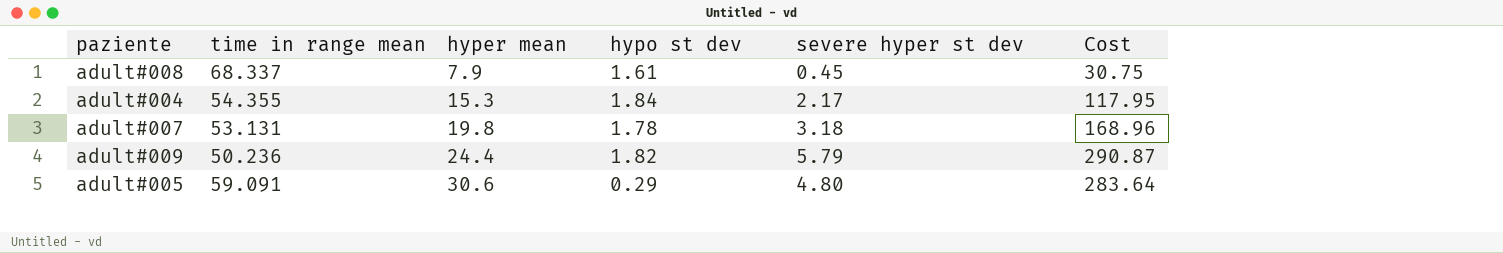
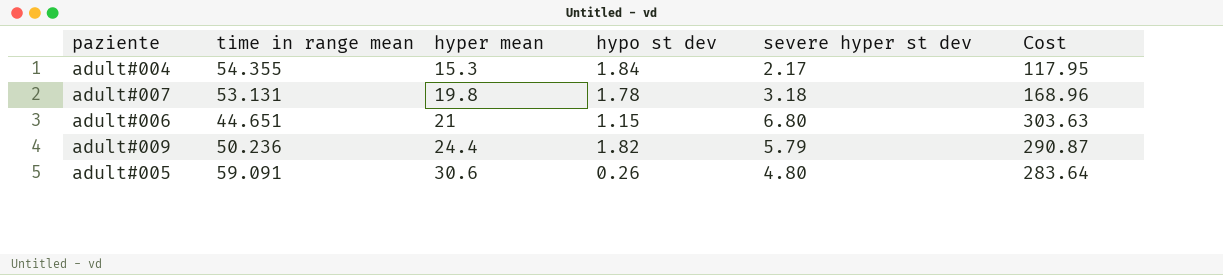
row adult#008: 68.337 | 7.9 | 1.61 | 0.45 | 30.75 -> none
row adult#006: none -> 44.651 | 21 | 1.15 | 6.80 | 303.63
adult#005 | hypo st dev: 0.29 -> 0.26

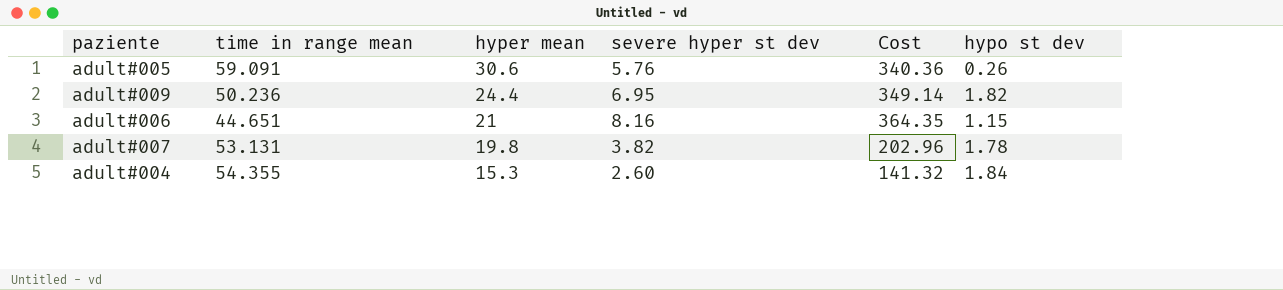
row order: hyper mean ascending -> hyper mean descending
column hypo st dev | position: 4 -> 6
adult#005 | severe hyper st dev: 4.80 -> 5.76
adult#005 | Cost: 283.64 -> 340.36
adult#009 | severe hyper st dev: 5.79 -> 6.95
adult#009 | Cost: 290.87 -> 349.14
adult#006 | severe hyper st dev: 6.80 -> 8.16
adult#006 | Cost: 303.63 -> 364.35
adult#007 | severe hyper st dev: 3.18 -> 3.82
adult#007 | Cost: 168.96 -> 202.96
adult#004 | severe hyper st dev: 2.17 -> 2.60
adult#004 | Cost: 117.95 -> 141.32

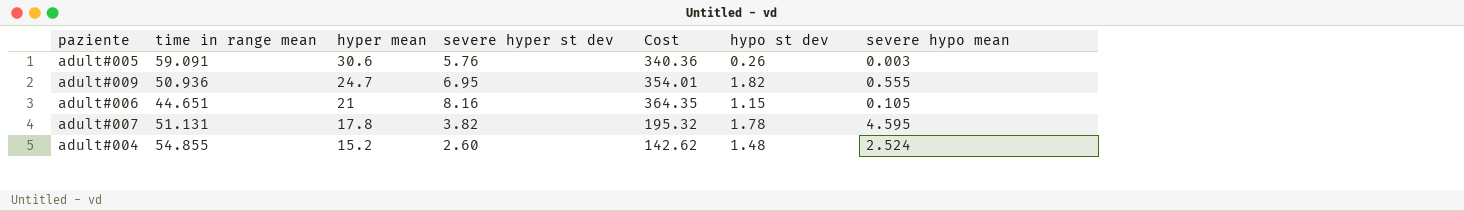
column severe hypo mean | position: none -> 7
adult#009 | time in range mean: 50.236 -> 50.936
adult#009 | hyper mean: 24.4 -> 24.7
adult#009 | Cost: 349.14 -> 354.01
adult#007 | time in range mean: 53.131 -> 51.131
adult#007 | hyper mean: 19.8 -> 17.8
adult#007 | Cost: 202.96 -> 195.32
adult#004 | time in range mean: 54.355 -> 54.855
adult#004 | hyper mean: 15.3 -> 15.2
adult#004 | Cost: 141.32 -> 142.62
adult#004 | hypo st dev: 1.84 -> 1.48

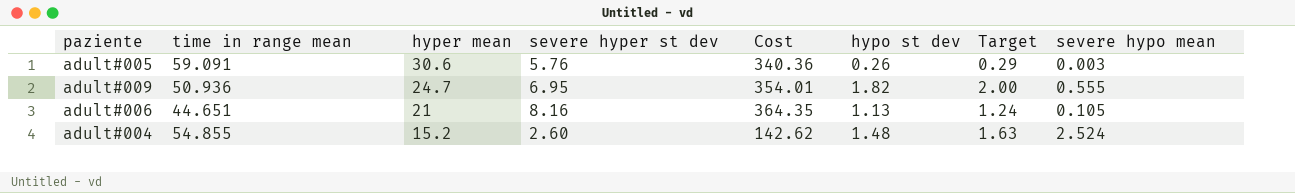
column Target | formula: none -> [hypo st dev] * 1.1
row adult#007: 51.131 | 17.8 | 3.82 | 195.32 | 1.78 | 4.595 -> none
adult#006 | hypo st dev: 1.15 -> 1.13

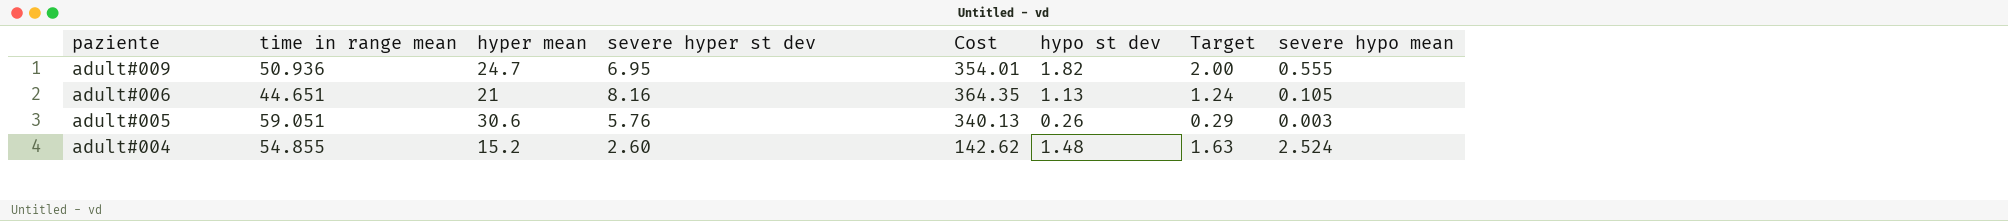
row order: hyper mean descending -> paziente descending
adult#005 | time in range mean: 59.091 -> 59.051
adult#005 | Cost: 340.36 -> 340.13

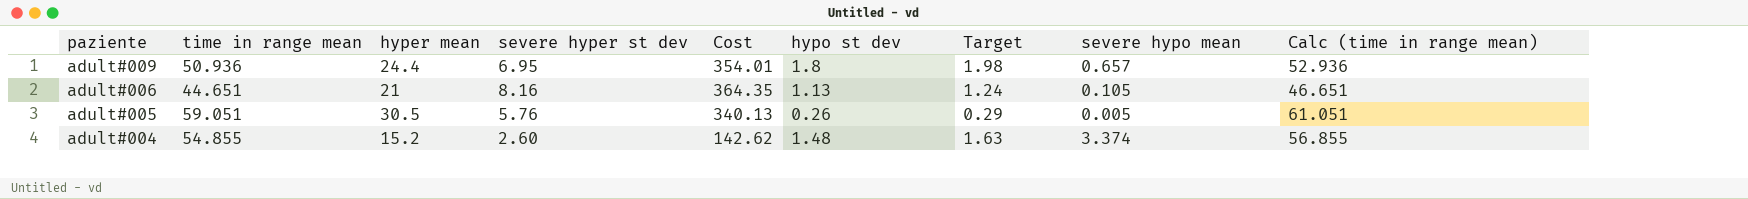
column Calc (time in range mean) | formula: none -> [time in range mean] + 2
adult#009 | hyper mean: 24.7 -> 24.4
adult#009 | hypo st dev: 1.82 -> 1.8
adult#009 | Target: 2.00 -> 1.98
adult#009 | severe hypo mean: 0.555 -> 0.657
adult#005 | hyper mean: 30.6 -> 30.5
adult#005 | severe hypo mean: 0.003 -> 0.005
adult#004 | severe hypo mean: 2.524 -> 3.374

